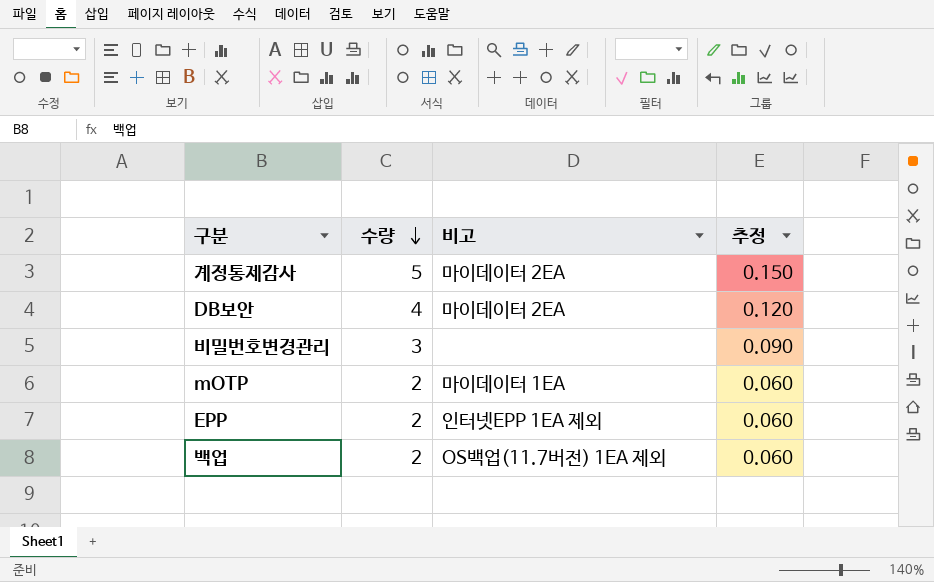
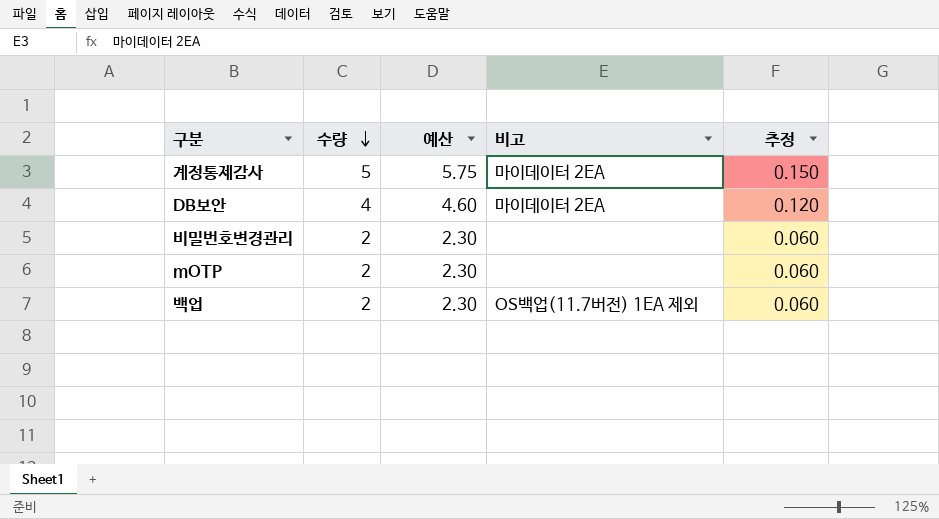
column 예산 | formula: none -> [수량] * 1.15
row EPP: 2 | 인터넷EPP 1EA 제외 | 0.060 -> none
비밀번호변경관리 | 수량: 3 -> 2
비밀번호변경관리 | 추정: 0.090 -> 0.060
mOTP | 비고: 마이데이터 1EA -> none

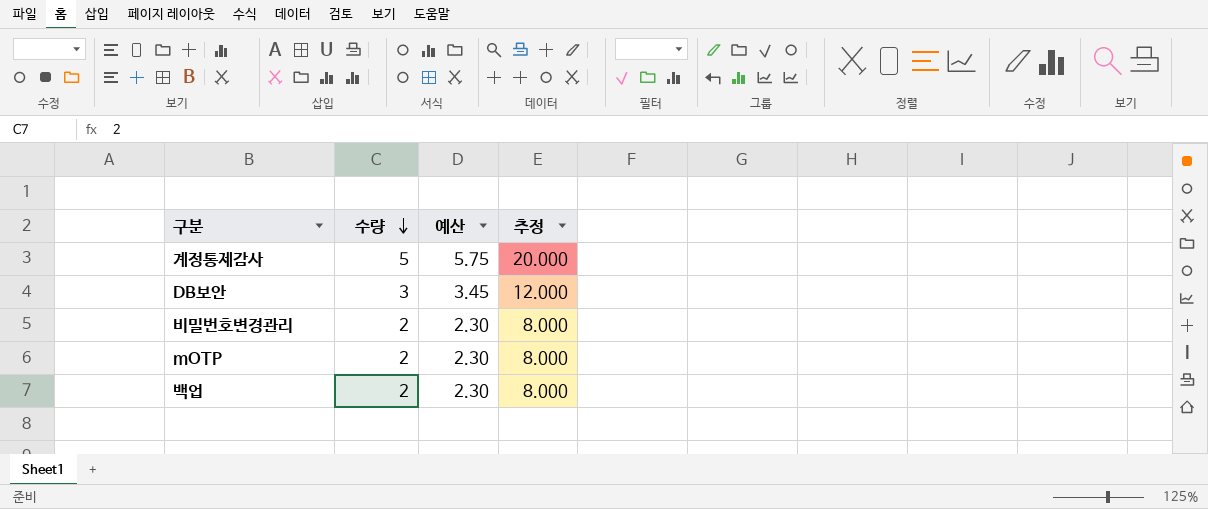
column 비고 | position: 4 -> none
column 추정 | formula: [수량] * 0.03 -> [수량] * 4
DB보안 | 수량: 4 -> 3
DB보안 | 예산: 4.60 -> 3.45

